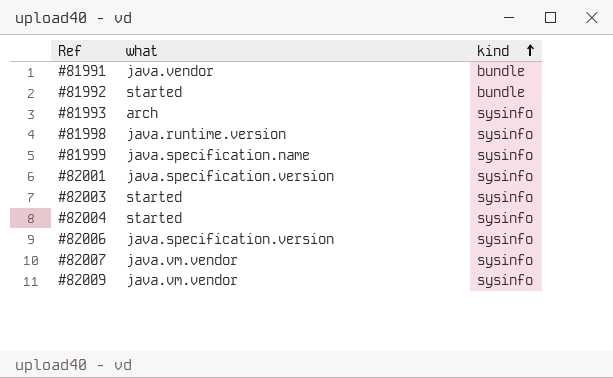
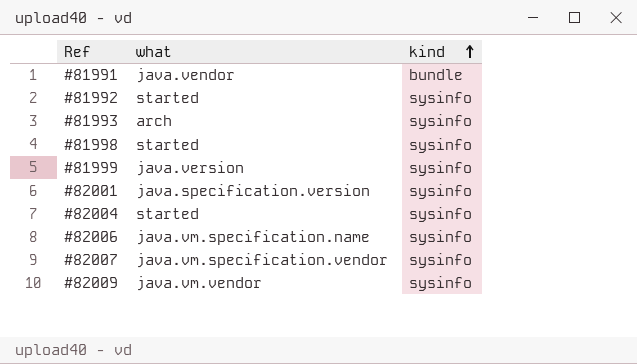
row #82003: started | sysinfo -> none
#81992 | kind: bundle -> sysinfo
#81998 | what: java.runtime.version -> started
#81999 | what: java.specification.name -> java.version
#82006 | what: java.specification.version -> java.vm.specification.name
#82007 | what: java.vm.vendor -> java.vm.specification.vendor

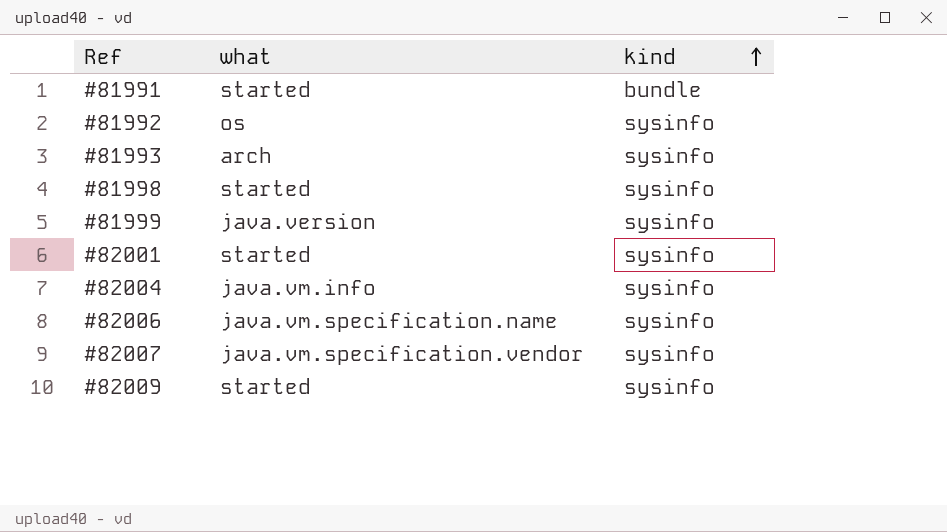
#81991 | what: java.vendor -> started
#81992 | what: started -> os
#82001 | what: java.specification.version -> started
#82004 | what: started -> java.vm.info
#82009 | what: java.vm.vendor -> started

